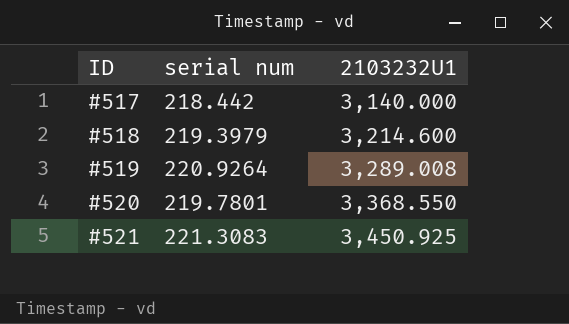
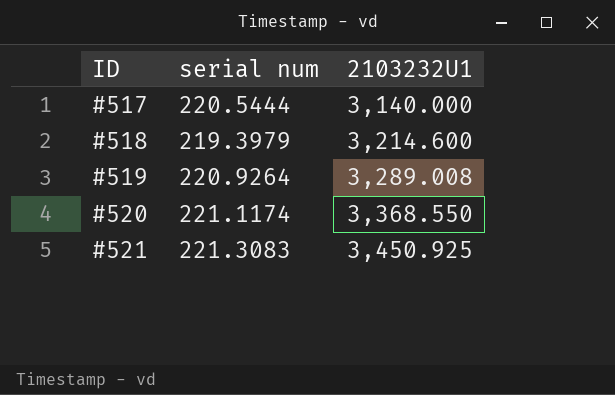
#517 | serial num: 218.442 -> 220.5444
#520 | serial num: 219.7801 -> 221.1174

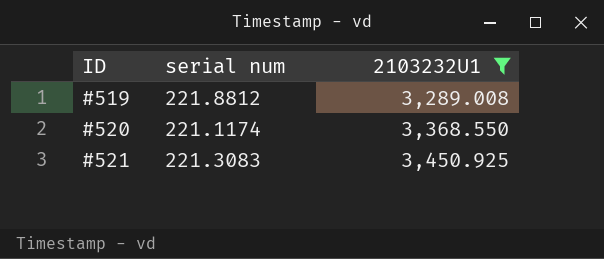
filter: none -> 2103232U1 >= 3,289.008
#519 | serial num: 220.9264 -> 221.8812

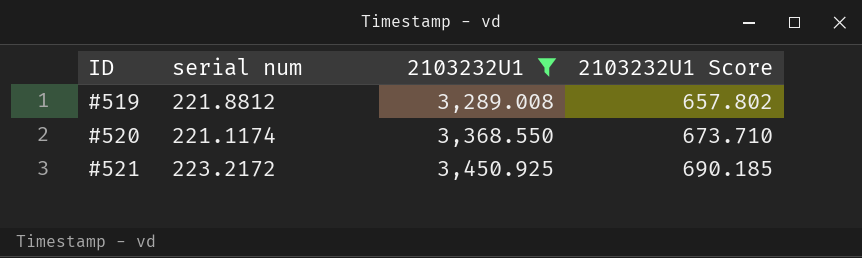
column 2103232U1 Score | formula: none -> [2103232U1] * 0.2
#521 | serial num: 221.3083 -> 223.2172

